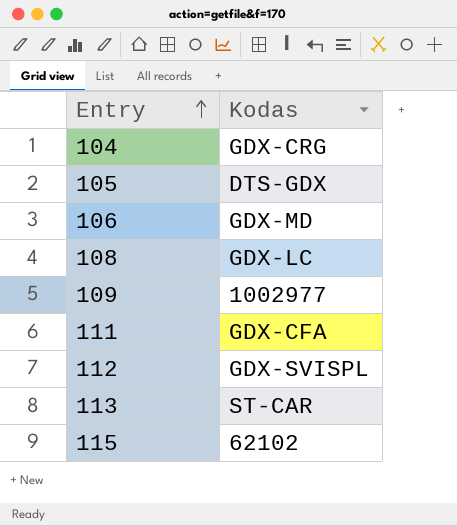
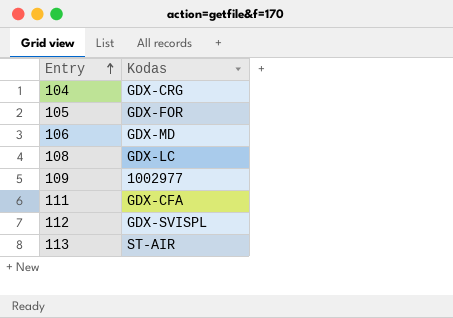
row 115: 62102 -> none
105 | Kodas: DTS-GDX -> GDX-FOR
113 | Kodas: ST-CAR -> ST-AIR

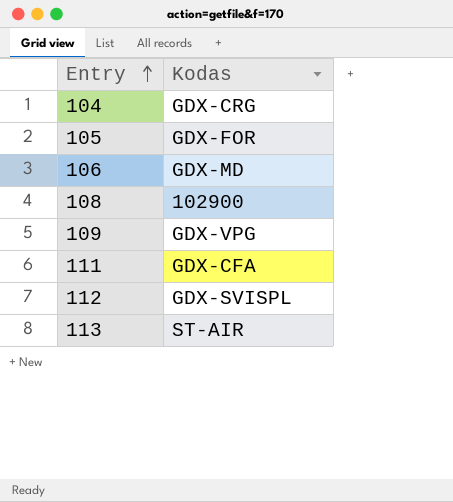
108 | Kodas: GDX-LC -> 102900
109 | Kodas: 1002977 -> GDX-VPG

